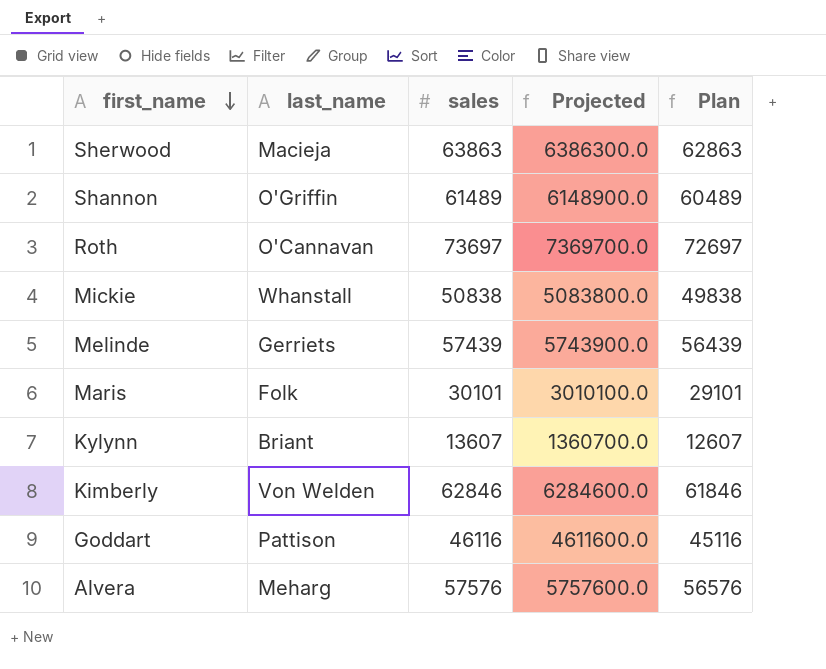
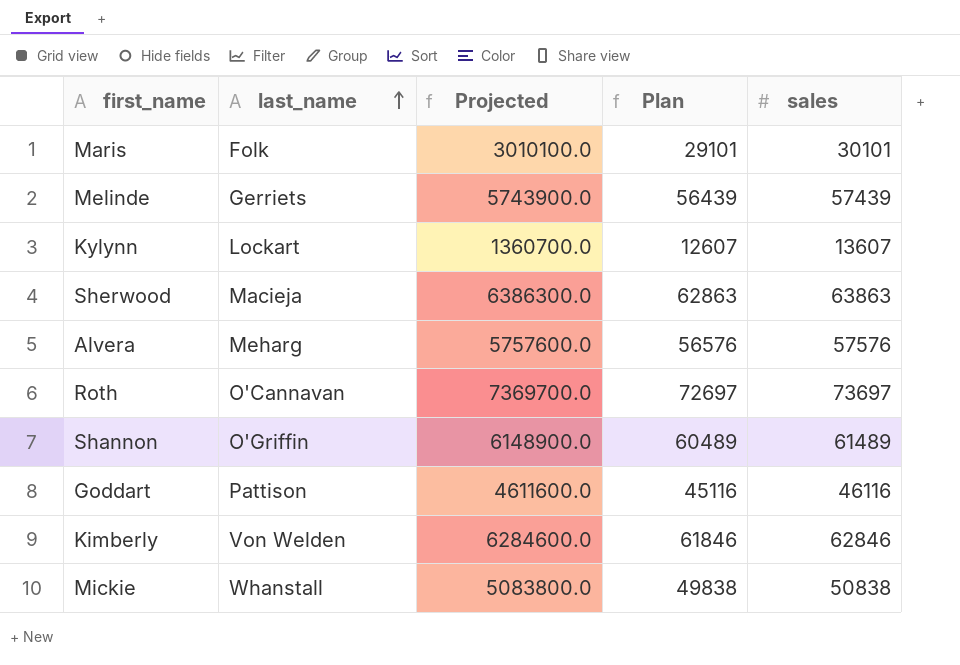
row order: first_name descending -> last_name ascending
column sales | position: 3 -> 5
Kylynn | last_name: Briant -> Lockart

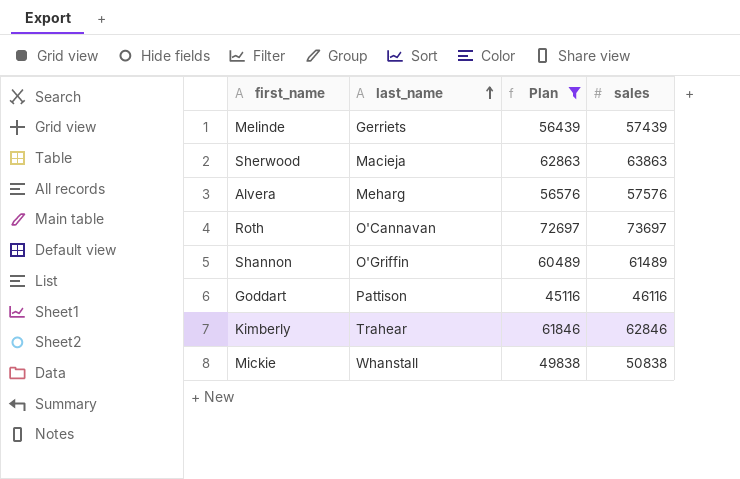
filter: none -> Plan >= 45116
column Projected | formula: [sales] * 100 -> none
Kimberly | last_name: Von Welden -> Trahear

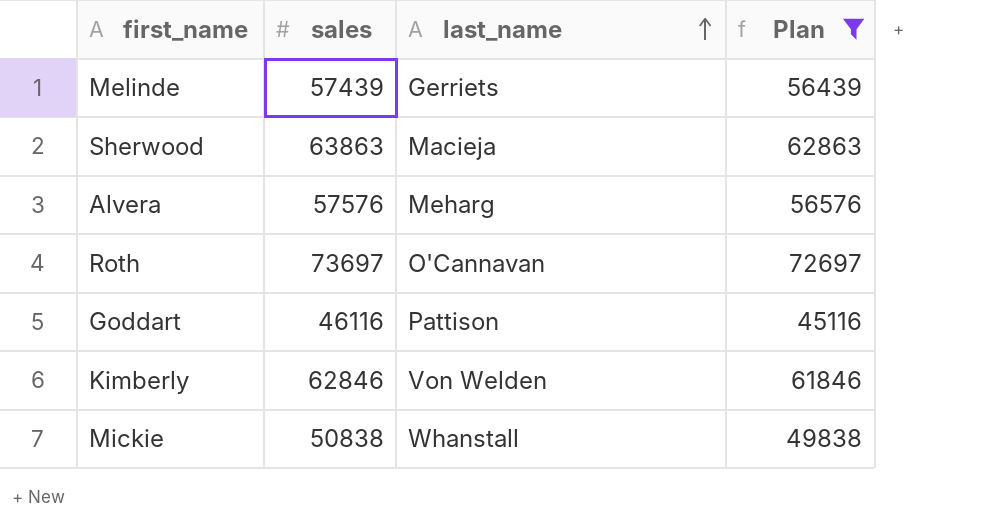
column sales | position: 4 -> 2
row Shannon: O'Griffin | 60489 | 61489 -> none
Kimberly | last_name: Trahear -> Von Welden

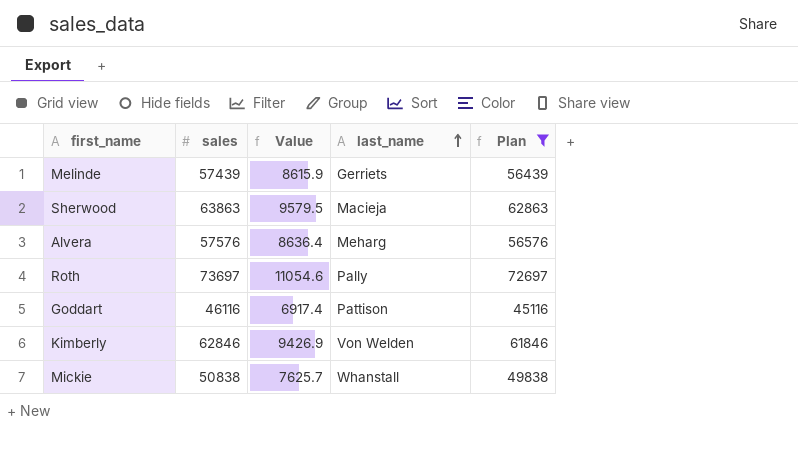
column Value | formula: none -> [sales] * 0.15
Roth | last_name: O'Cannavan -> Pally

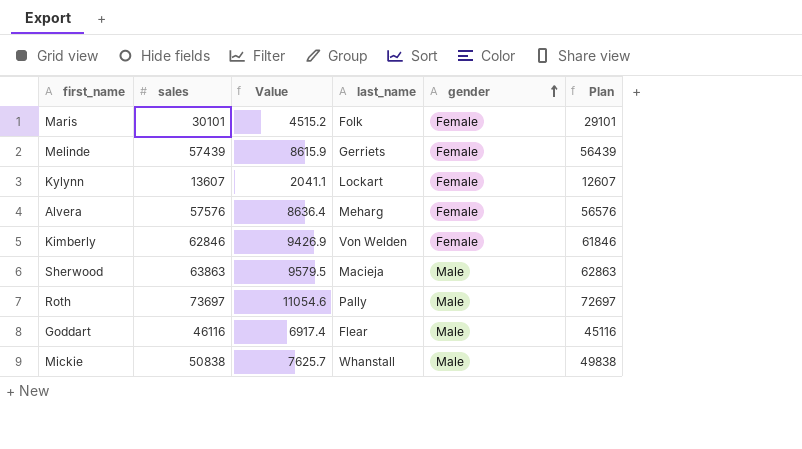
filter: Plan >= 45116 -> none
row order: last_name ascending -> gender ascending
column gender | position: none -> 5
Goddart | last_name: Pattison -> Flear

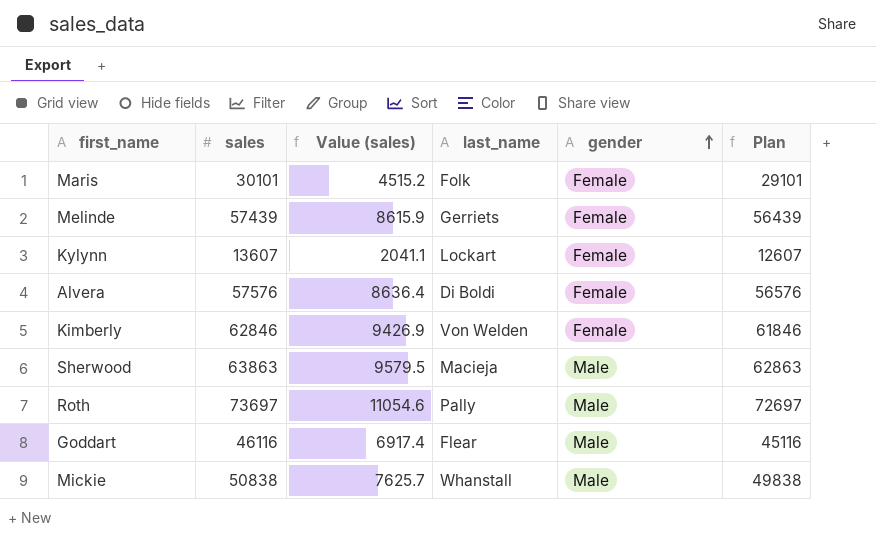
column name: Value -> Value (sales)
Alvera | last_name: Meharg -> Di Boldi

